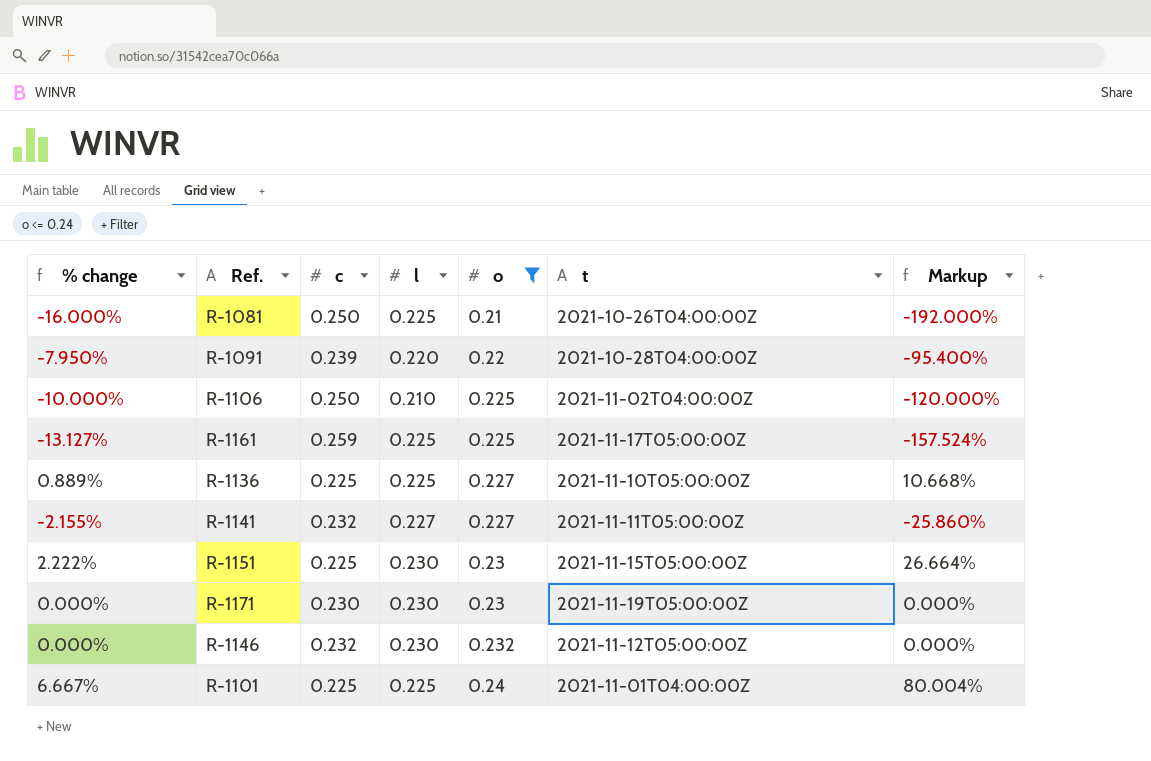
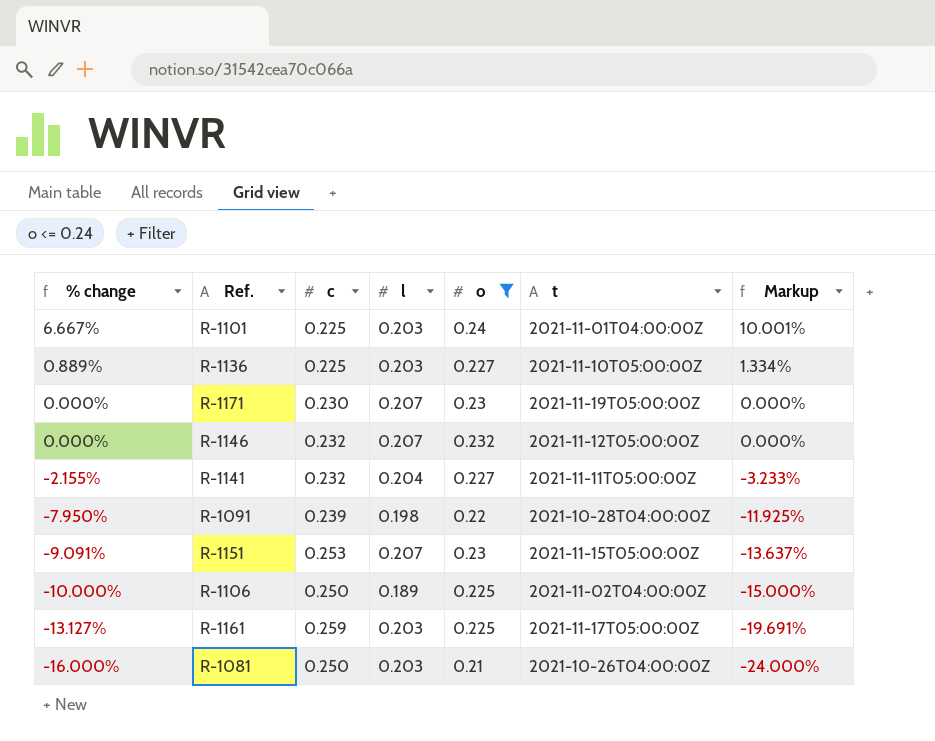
row order: o ascending -> % change descending
column Markup | formula: [% change] * 12 -> [% change] * 1.5
R-1101 | l: 0.225 -> 0.203
R-1136 | l: 0.225 -> 0.203
R-1171 | l: 0.230 -> 0.207
R-1146 | l: 0.230 -> 0.207
R-1141 | l: 0.227 -> 0.204
R-1091 | l: 0.220 -> 0.198
R-1151 | % change: 2.222% -> -9.091%
R-1151 | c: 0.225 -> 0.253
R-1151 | l: 0.230 -> 0.207
R-1106 | l: 0.210 -> 0.189
R-1161 | l: 0.225 -> 0.203
R-1081 | l: 0.225 -> 0.203

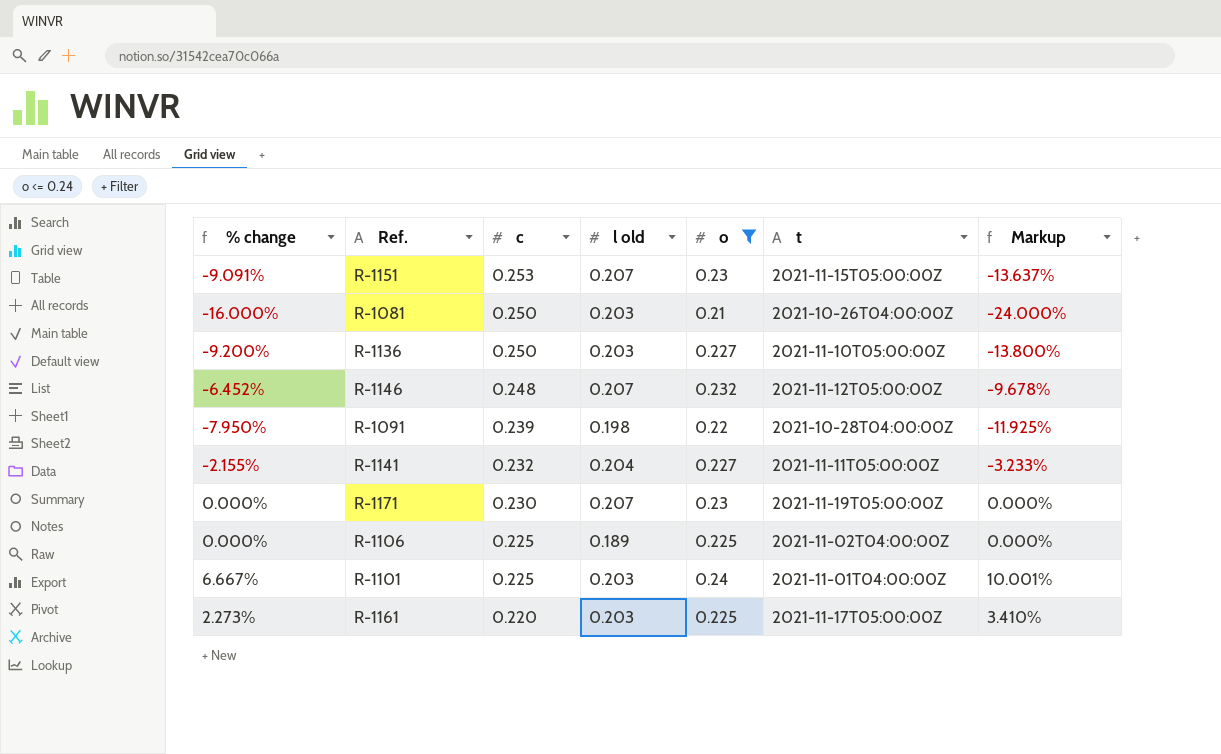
row order: % change descending -> c descending
column name: l -> l old
R-1136 | % change: 0.889% -> -9.200%
R-1136 | c: 0.225 -> 0.250
R-1136 | Markup: 1.334% -> -13.800%
R-1146 | % change: 0.000% -> -6.452%
R-1146 | c: 0.232 -> 0.248
R-1146 | Markup: 0.000% -> -9.678%
R-1106 | % change: -10.000% -> 0.000%
R-1106 | c: 0.250 -> 0.225
R-1106 | Markup: -15.000% -> 0.000%
R-1161 | % change: -13.127% -> 2.273%
R-1161 | c: 0.259 -> 0.220
R-1161 | Markup: -19.691% -> 3.410%

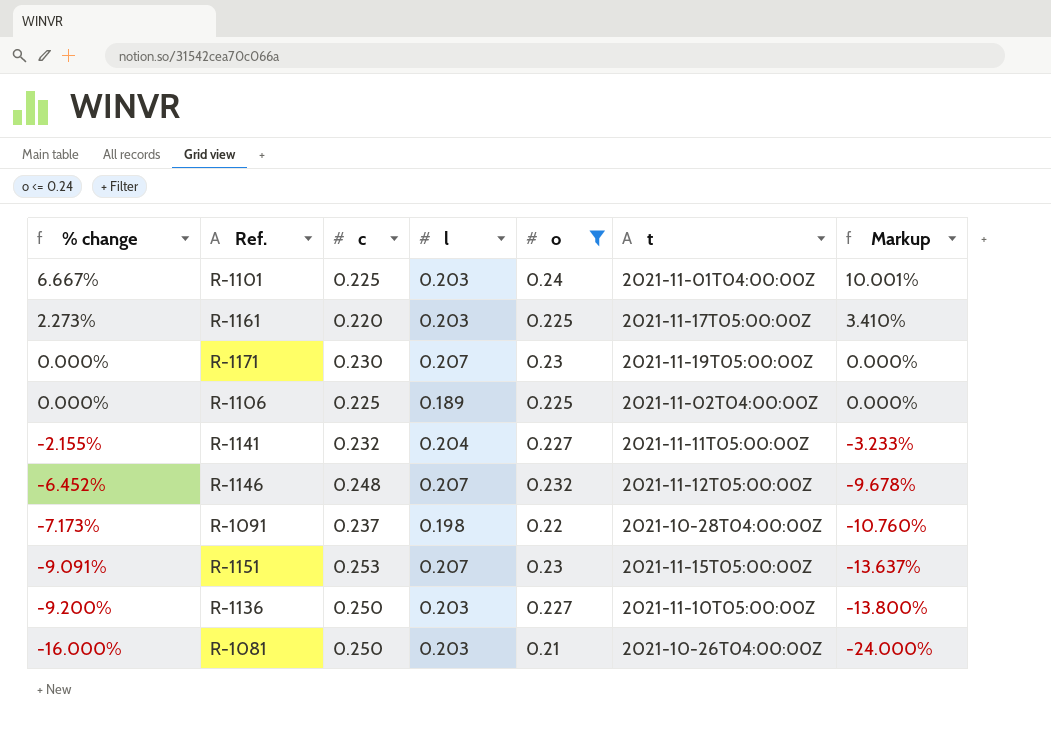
row order: c descending -> % change descending
column name: l old -> l
R-1091 | % change: -7.950% -> -7.173%
R-1091 | c: 0.239 -> 0.237
R-1091 | Markup: -11.925% -> -10.760%

